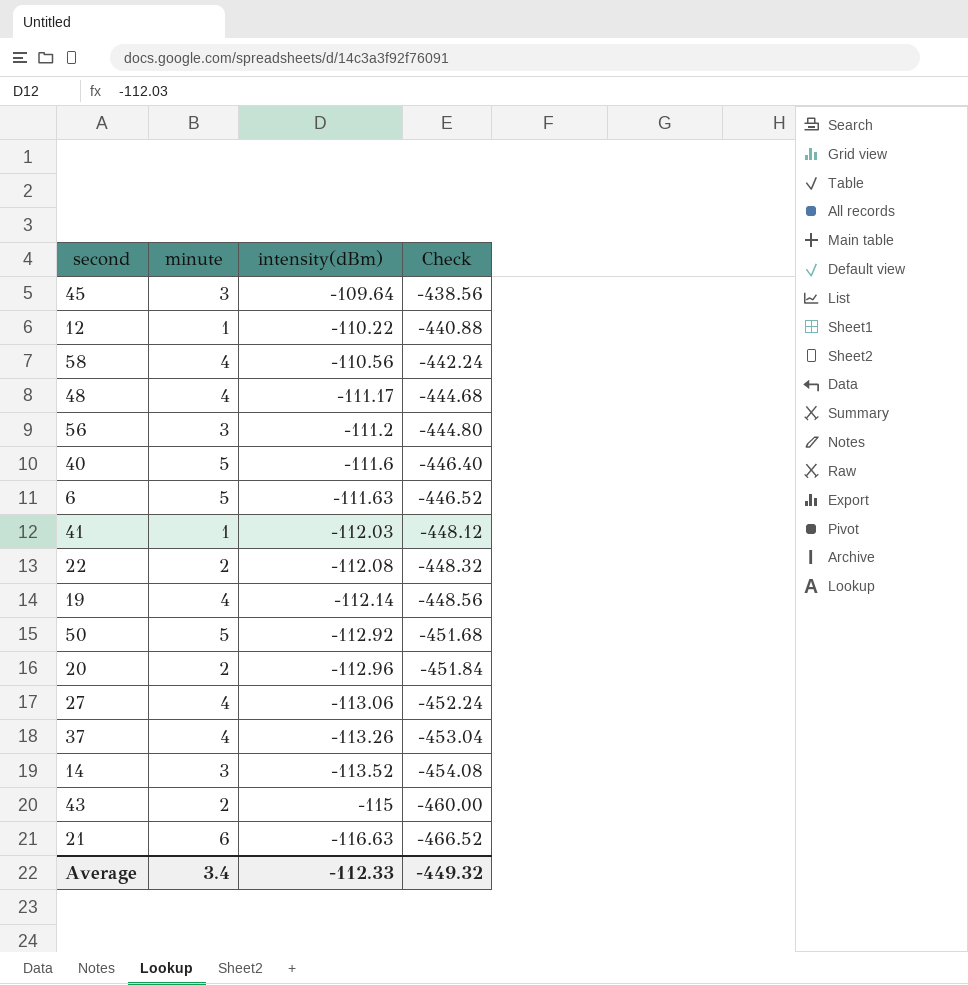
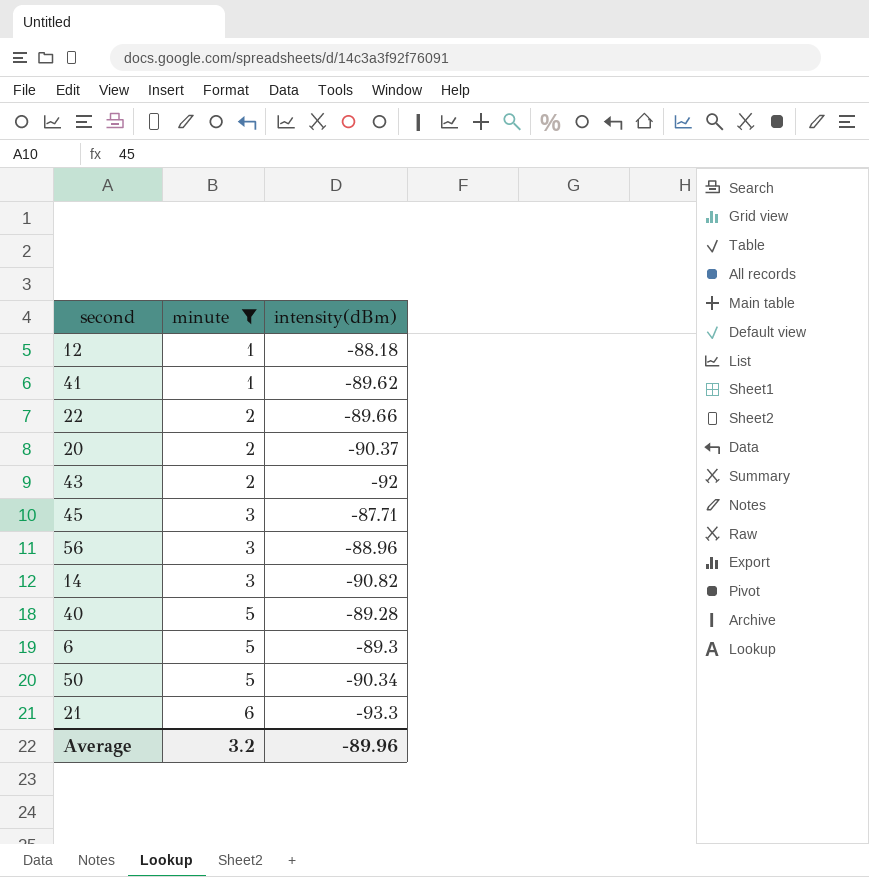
filter: none -> minute != 4
row order: intensity(dBm) descending -> minute ascending
column Check | formula: [intensity(dBm)] * 4 -> none
12 | intensity(dBm): -110.22 -> -88.18
41 | intensity(dBm): -112.03 -> -89.62
22 | intensity(dBm): -112.08 -> -89.66
20 | intensity(dBm): -112.96 -> -90.37
43 | intensity(dBm): -115 -> -92
45 | intensity(dBm): -109.64 -> -87.71
56 | intensity(dBm): -111.2 -> -88.96
14 | intensity(dBm): -113.52 -> -90.82
40 | intensity(dBm): -111.6 -> -89.28
6 | intensity(dBm): -111.63 -> -89.3
50 | intensity(dBm): -112.92 -> -90.34
21 | intensity(dBm): -116.63 -> -93.3
Average | minute: 3.4 -> 3.2
Average | intensity(dBm): -112.33 -> -89.96

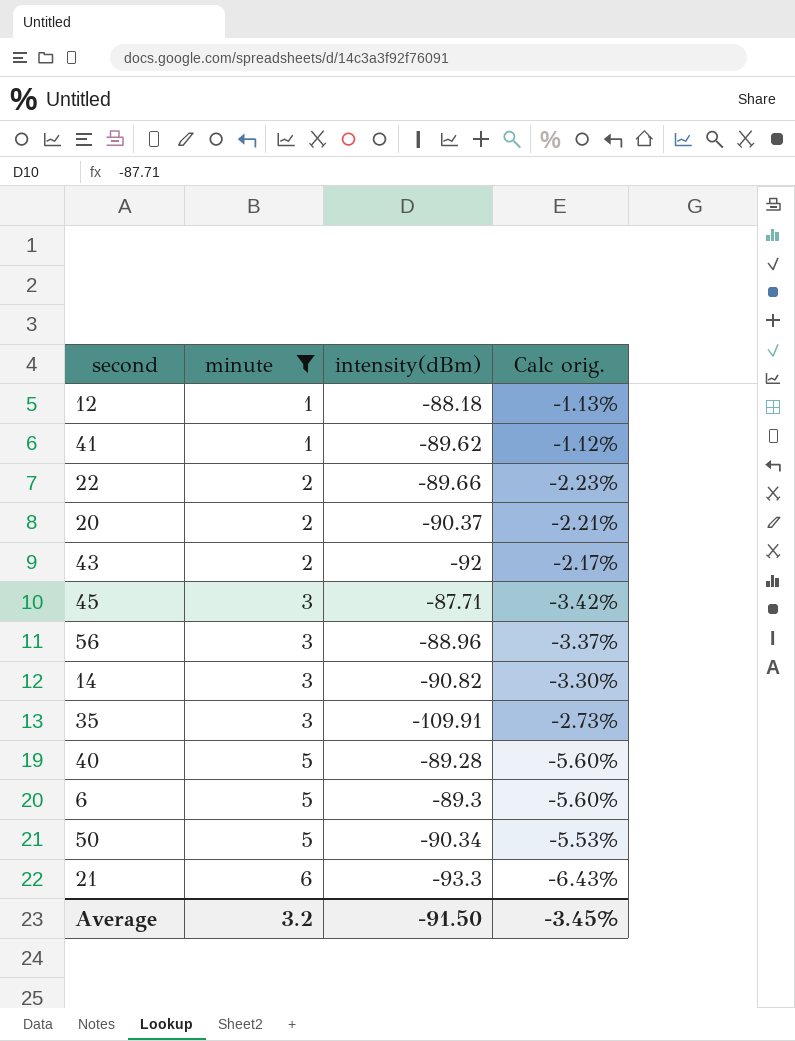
column Calc orig. | formula: none -> [minute] / [intensity(dBm)]
row 35: none -> 3 | -109.91 | -2.73%
Average | intensity(dBm): -89.96 -> -91.50

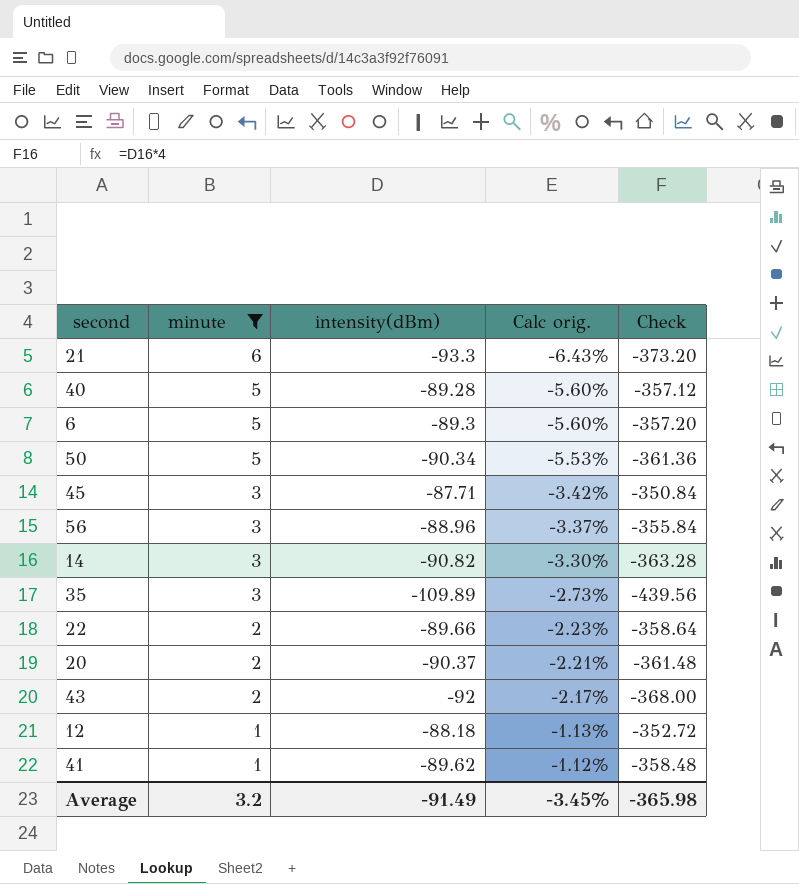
row order: minute ascending -> minute descending
column Check | formula: none -> [intensity(dBm)] * 4
35 | intensity(dBm): -109.91 -> -109.89
Average | intensity(dBm): -91.50 -> -91.49

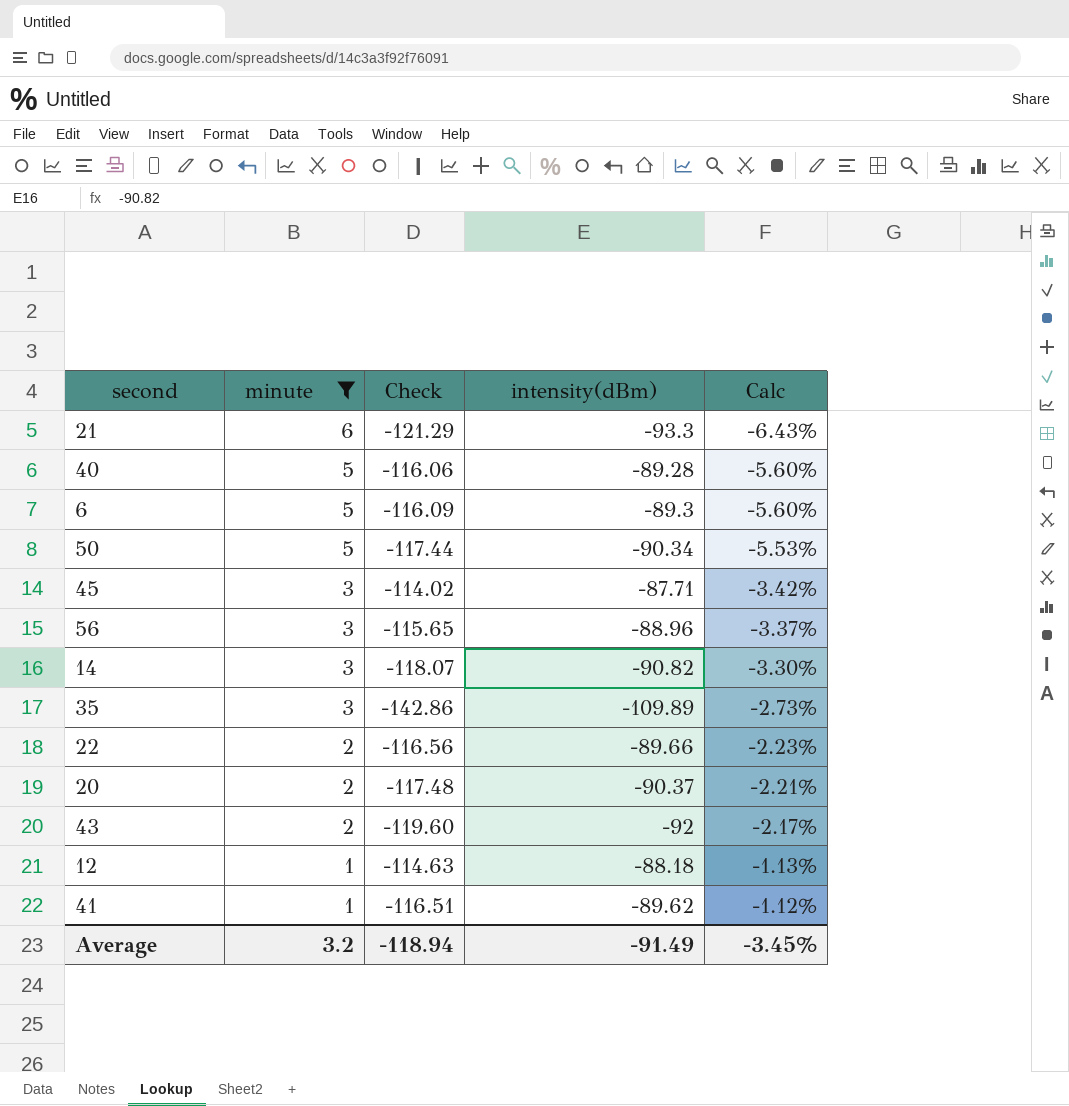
column Check | formula: [intensity(dBm)] * 4 -> [intensity(dBm)] * 1.3
column Check | position: 5 -> 3
column name: Calc orig. -> Calc
Average | Check: -365.98 -> -118.94

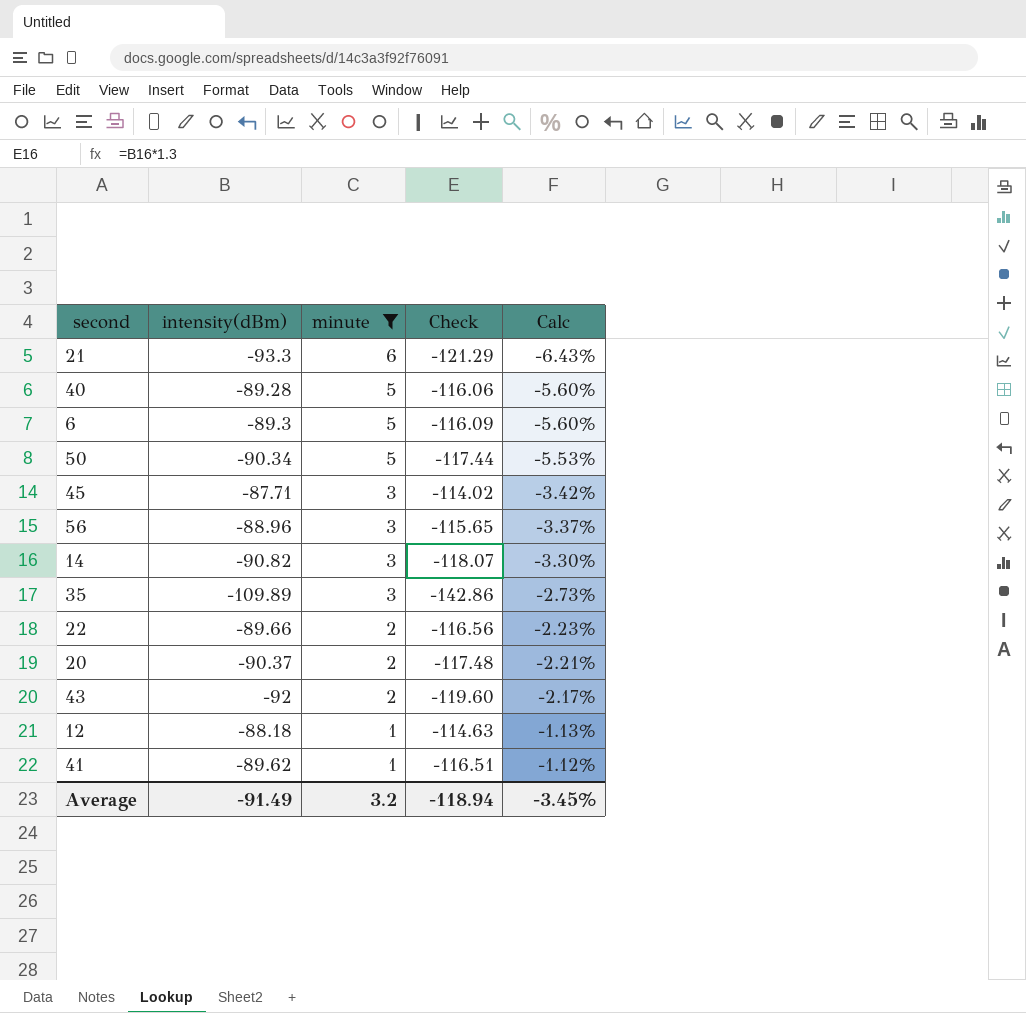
column intensity(dBm) | position: 4 -> 2

